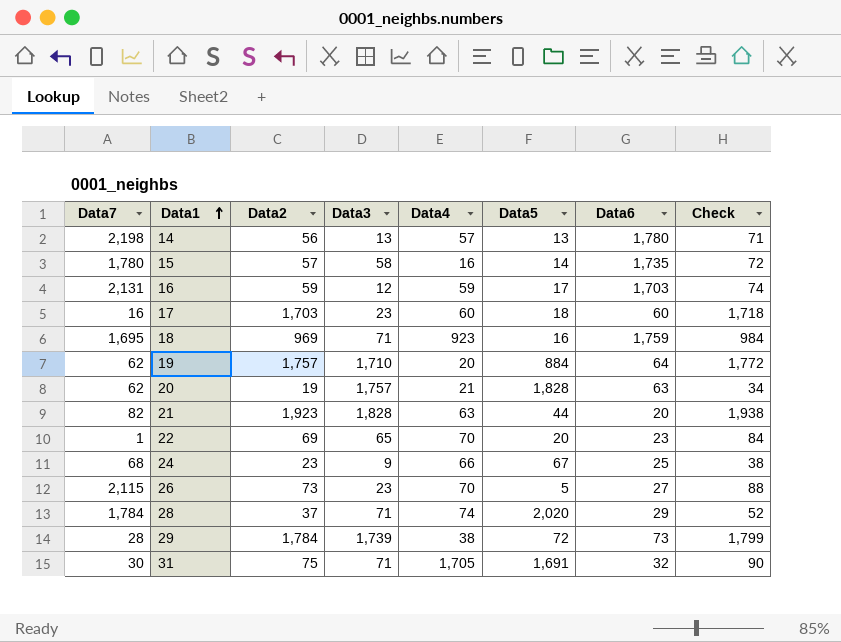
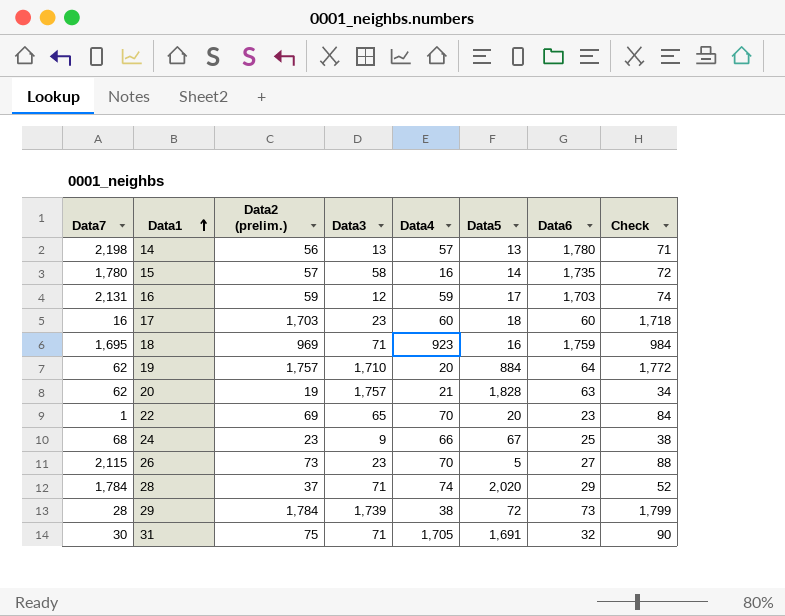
column name: Data2 -> Data2 (prelim.)
row 21: 82 | 1,923 | 1,828 | 63 | 44 | 20 | 1,938 -> none

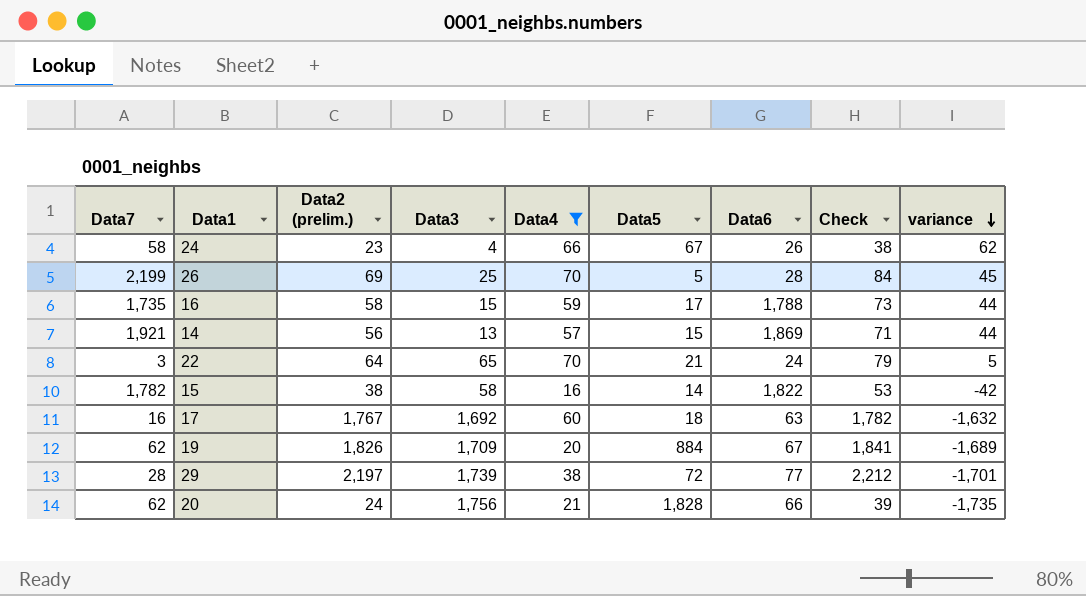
filter: none -> Data4 <= 70
row order: Data1 ascending -> variance descending
column variance | formula: none -> [Data4] - [Data3]
24 | Data7: 68 -> 58
24 | Data3: 9 -> 4
24 | Data6: 25 -> 26
26 | Data7: 2,115 -> 2,199
26 | Data2 (prelim.): 73 -> 69
26 | Data3: 23 -> 25
26 | Data6: 27 -> 28
26 | Check: 88 -> 84
16 | Data7: 2,131 -> 1,735
16 | Data2 (prelim.): 59 -> 58
16 | Data3: 12 -> 15
16 | Data6: 1,703 -> 1,788
16 | Check: 74 -> 73
14 | Data7: 2,198 -> 1,921
14 | Data5: 13 -> 15
14 | Data6: 1,780 -> 1,869
22 | Data7: 1 -> 3
22 | Data2 (prelim.): 69 -> 64
22 | Data5: 20 -> 21
22 | Data6: 23 -> 24
22 | Check: 84 -> 79
15 | Data7: 1,780 -> 1,782
15 | Data2 (prelim.): 57 -> 38
15 | Data6: 1,735 -> 1,822
15 | Check: 72 -> 53
17 | Data2 (prelim.): 1,703 -> 1,767
17 | Data3: 23 -> 1,692
17 | Data6: 60 -> 63
17 | Check: 1,718 -> 1,782
19 | Data2 (prelim.): 1,757 -> 1,826
19 | Data3: 1,710 -> 1,709
19 | Data6: 64 -> 67
19 | Check: 1,772 -> 1,841
29 | Data2 (prelim.): 1,784 -> 2,197
29 | Data6: 73 -> 77
29 | Check: 1,799 -> 2,212
20 | Data2 (prelim.): 19 -> 24
20 | Data3: 1,757 -> 1,756
20 | Data6: 63 -> 66
20 | Check: 34 -> 39

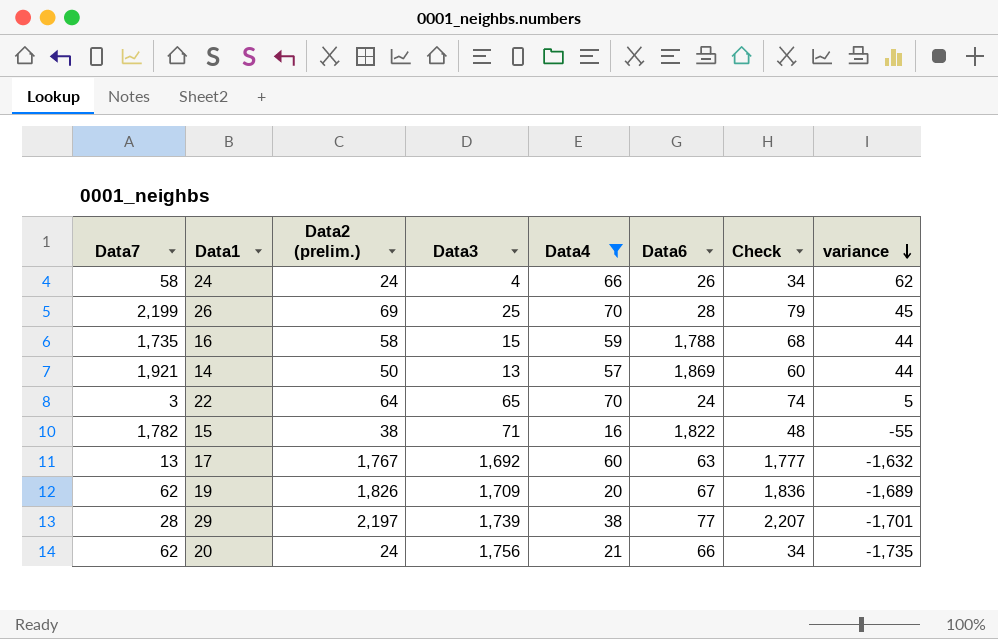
column Data5 | position: 6 -> none
column Check | formula: [Data2 (prelim.)] + 15 -> [Data2 (prelim.)] + 10
24 | Data2 (prelim.): 23 -> 24
14 | Data2 (prelim.): 56 -> 50
15 | Data3: 58 -> 71
15 | variance: -42 -> -55
17 | Data7: 16 -> 13

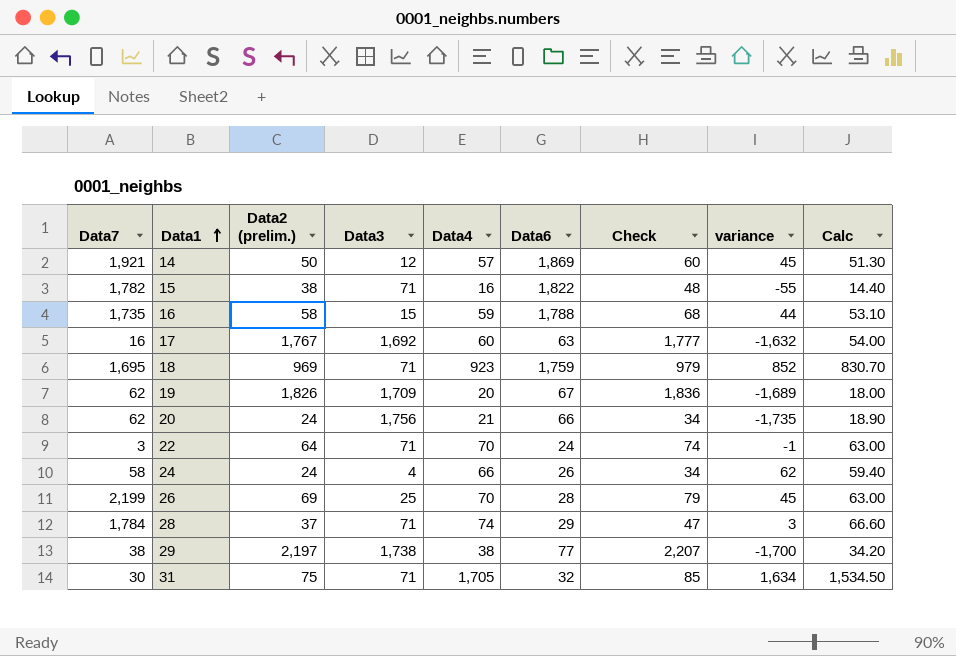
filter: Data4 <= 70 -> none
row order: variance descending -> Data1 ascending
column Calc | formula: none -> [Data4] * 0.9
14 | Data3: 13 -> 12
14 | variance: 44 -> 45
17 | Data7: 13 -> 16
22 | Data3: 65 -> 71
22 | variance: 5 -> -1
29 | Data7: 28 -> 38
29 | Data3: 1,739 -> 1,738
29 | variance: -1,701 -> -1,700

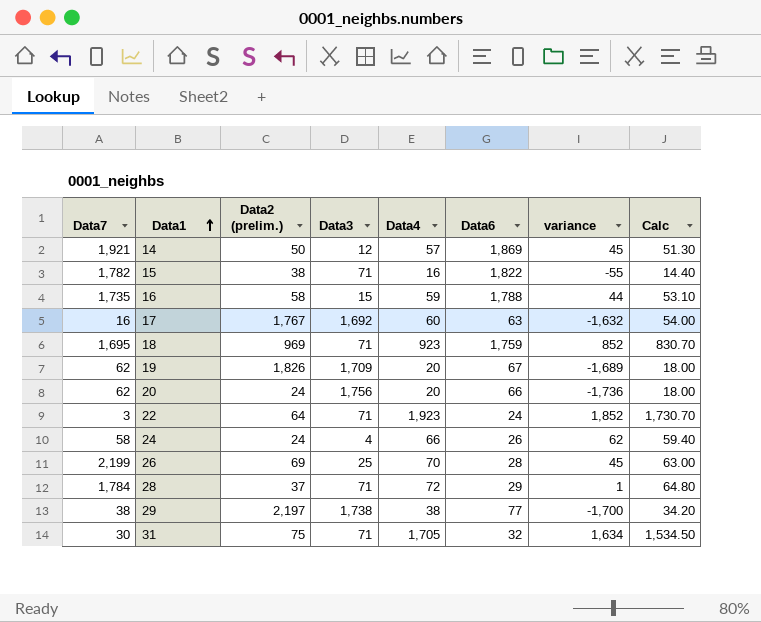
column Check | formula: [Data2 (prelim.)] + 10 -> none
20 | Data4: 21 -> 20
20 | variance: -1,735 -> -1,736
20 | Calc: 18.90 -> 18.00
22 | Data4: 70 -> 1,923
22 | variance: -1 -> 1,852
22 | Calc: 63.00 -> 1,730.70
28 | Data4: 74 -> 72
28 | variance: 3 -> 1
28 | Calc: 66.60 -> 64.80

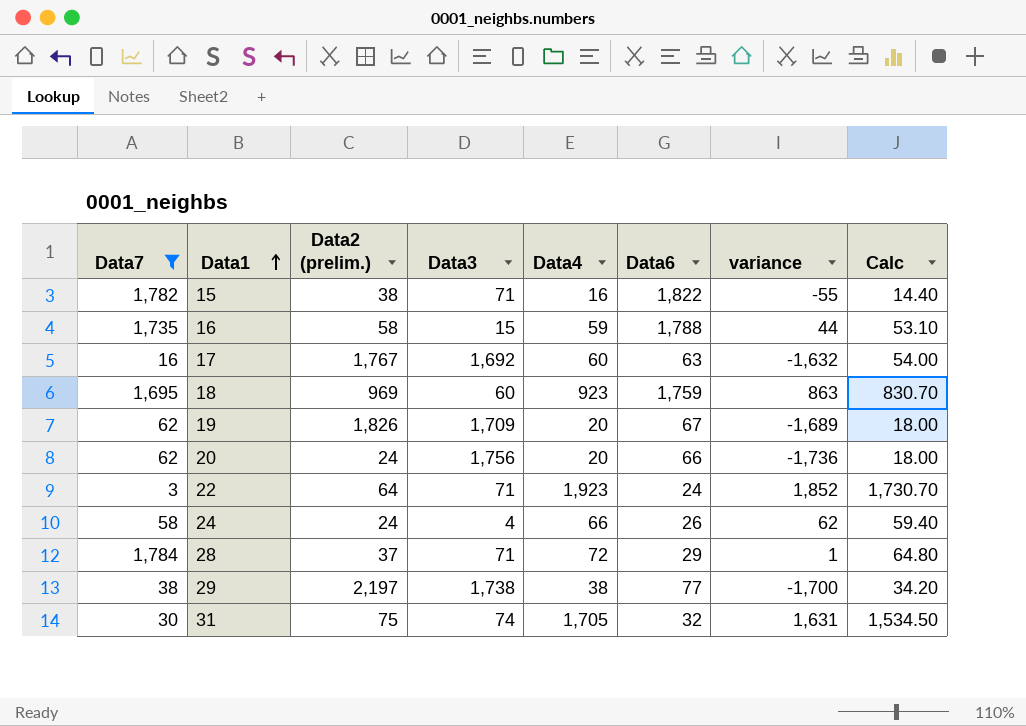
filter: none -> Data7 <= 1,784
18 | Data3: 71 -> 60
18 | variance: 852 -> 863
31 | Data3: 71 -> 74
31 | variance: 1,634 -> 1,631

